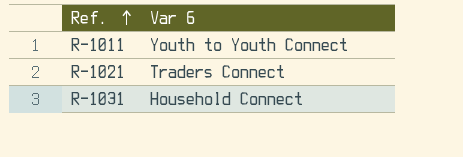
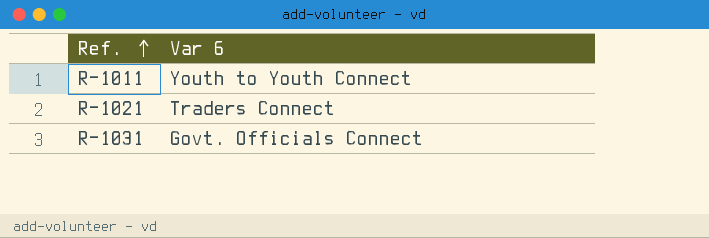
R-1031 | Var 6: Household Connect -> Govt. Officials Connect

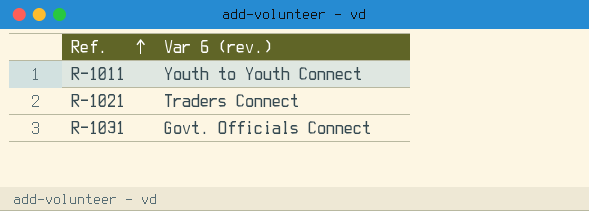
column name: Var 6 -> Var 6 (rev.)

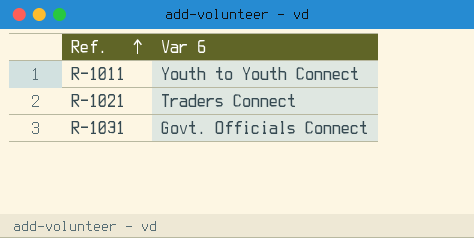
column name: Var 6 (rev.) -> Var 6

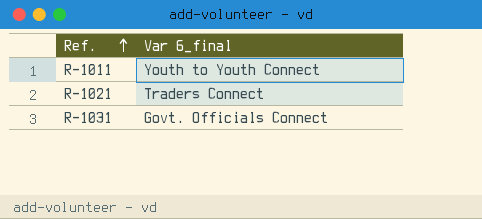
column name: Var 6 -> Var 6_final

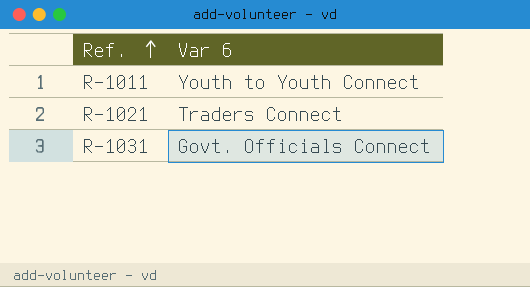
column name: Var 6_final -> Var 6

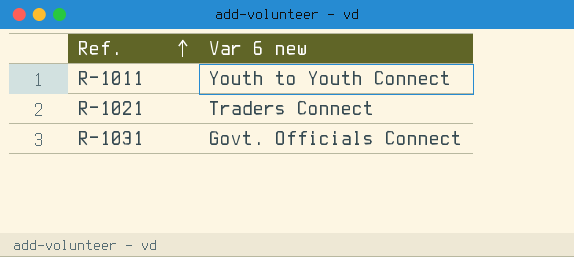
column name: Var 6 -> Var 6 new

